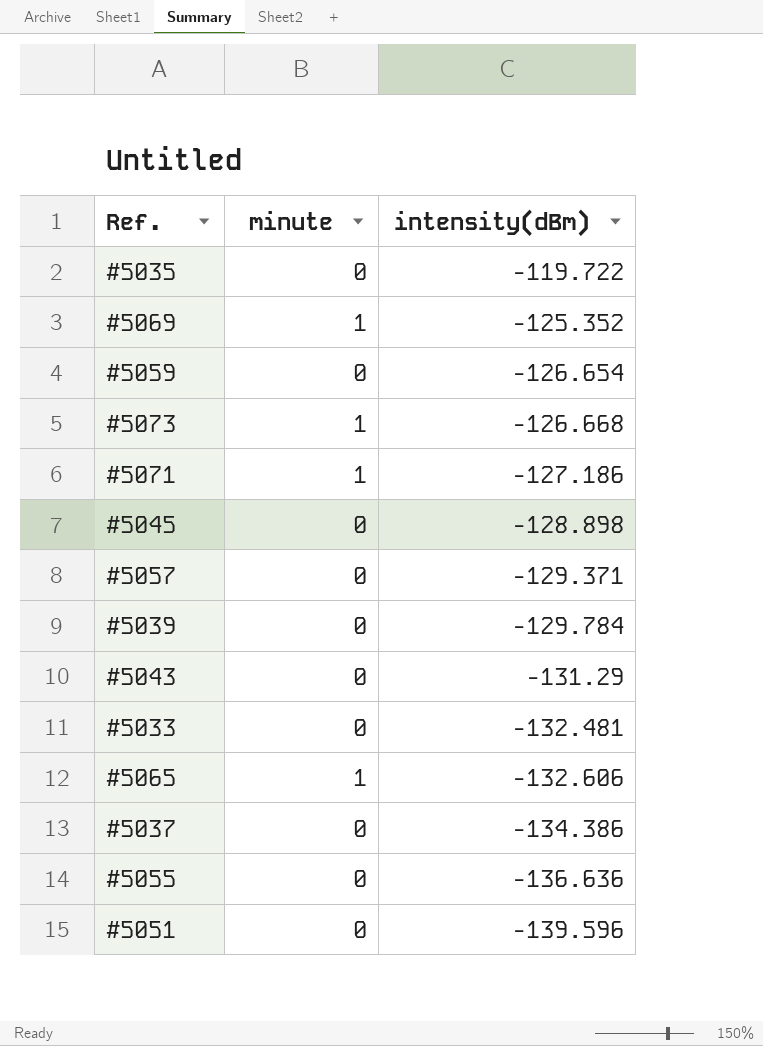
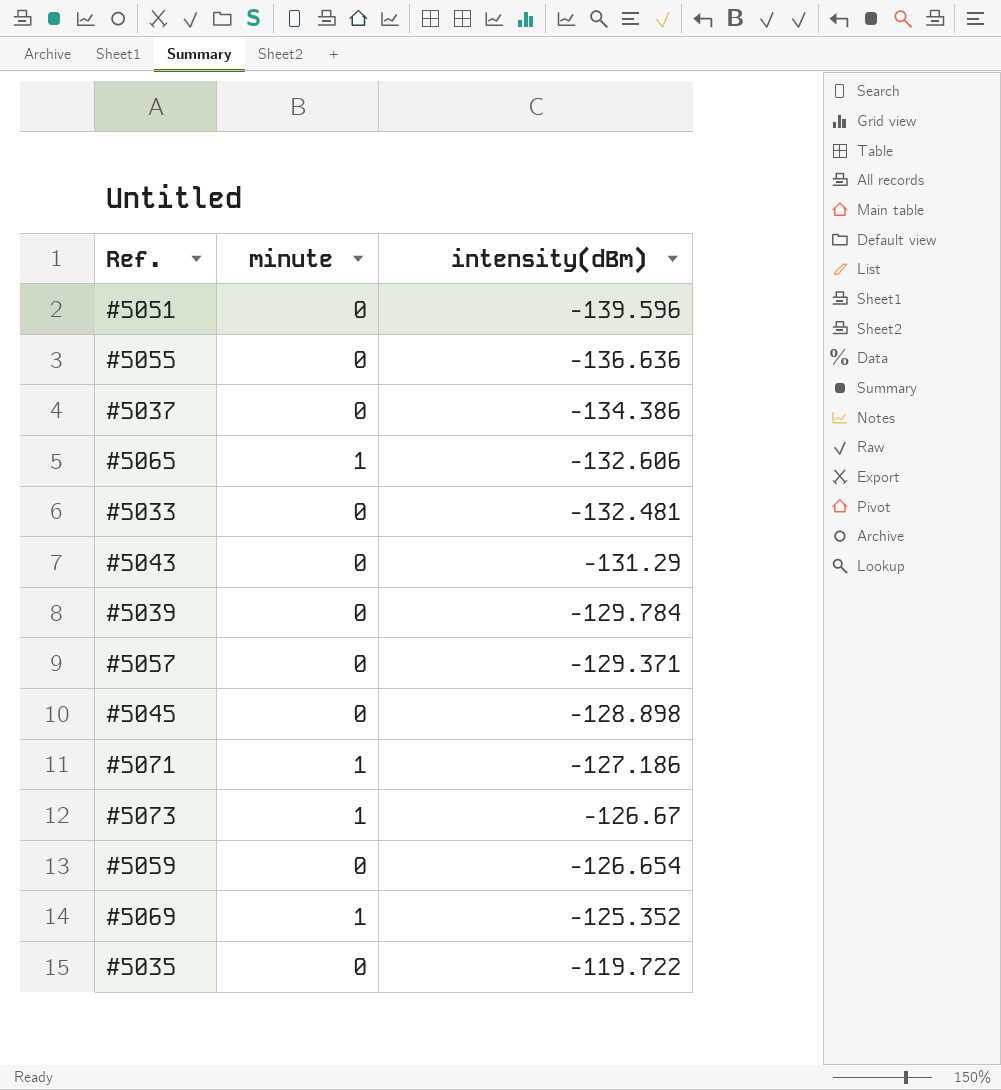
row order: intensity(dBm) descending -> intensity(dBm) ascending
#5073 | intensity(dBm): -126.668 -> -126.67

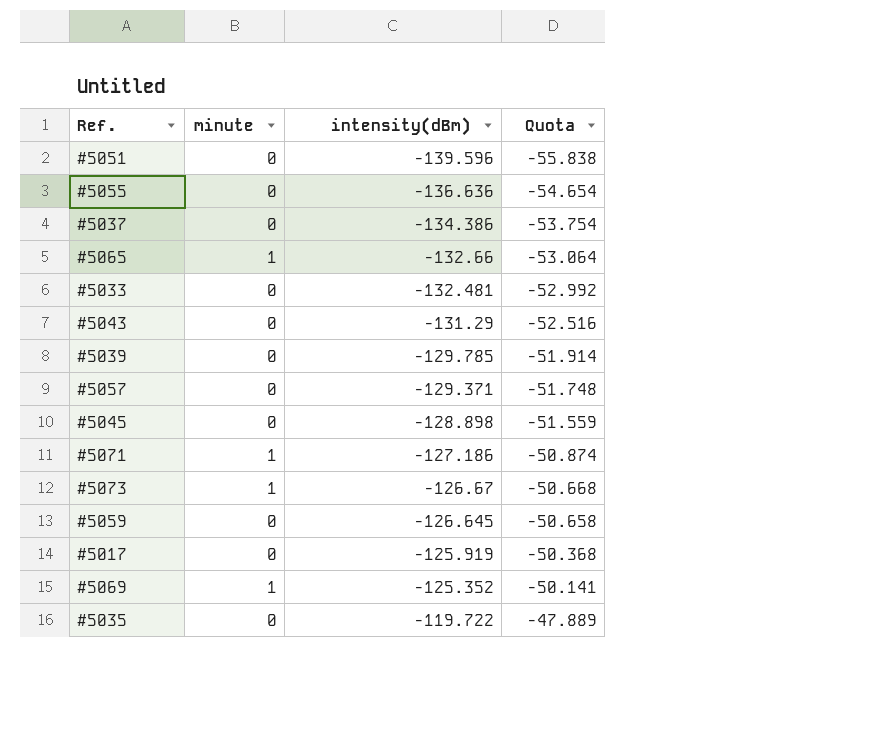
column Quota | formula: none -> [intensity(dBm)] * 0.4
#5065 | intensity(dBm): -132.606 -> -132.66
#5039 | intensity(dBm): -129.784 -> -129.785
#5059 | intensity(dBm): -126.654 -> -126.645
row #5017: none -> 0 | -125.919 | -50.368

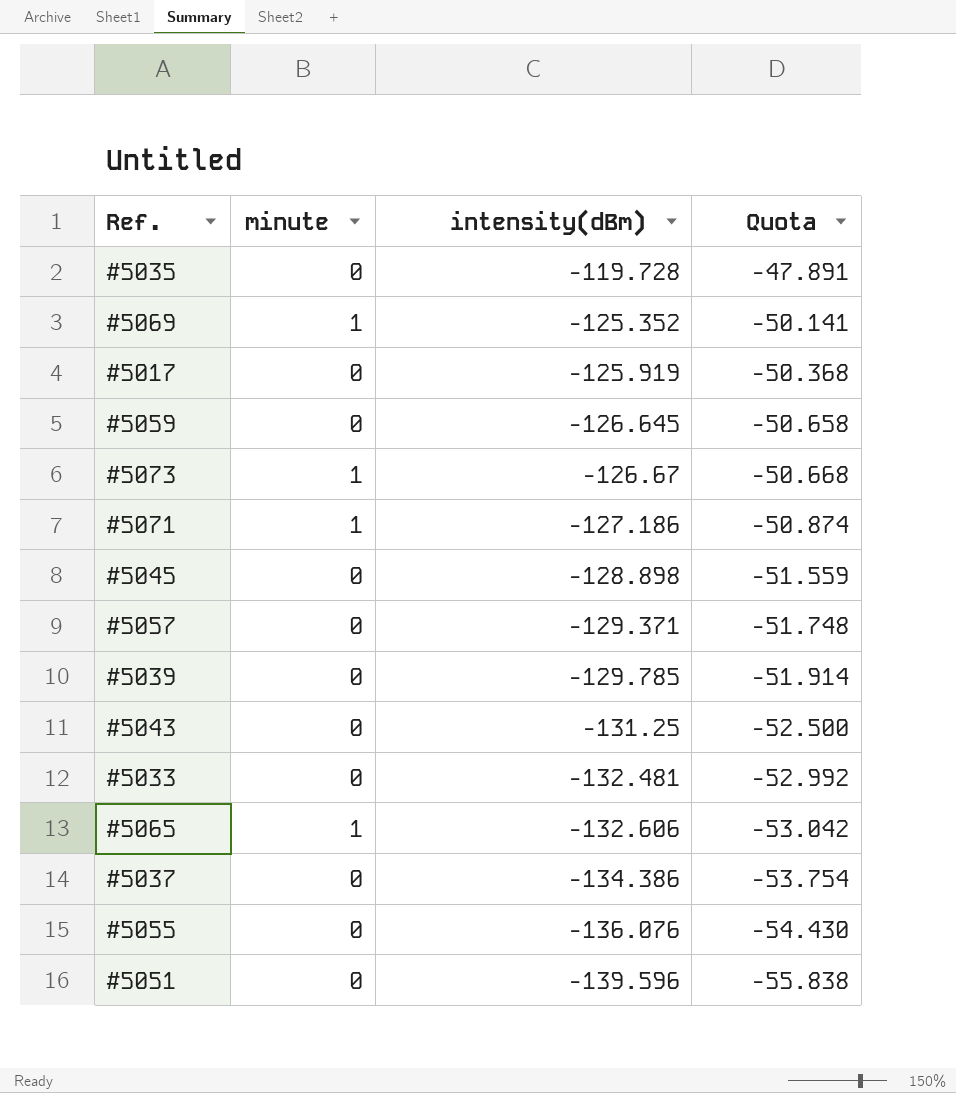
row order: intensity(dBm) ascending -> intensity(dBm) descending
#5035 | intensity(dBm): -119.722 -> -119.728
#5035 | Quota: -47.889 -> -47.891
#5043 | intensity(dBm): -131.29 -> -131.25
#5043 | Quota: -52.516 -> -52.500
#5065 | intensity(dBm): -132.66 -> -132.606
#5065 | Quota: -53.064 -> -53.042
#5055 | intensity(dBm): -136.636 -> -136.076
#5055 | Quota: -54.654 -> -54.430

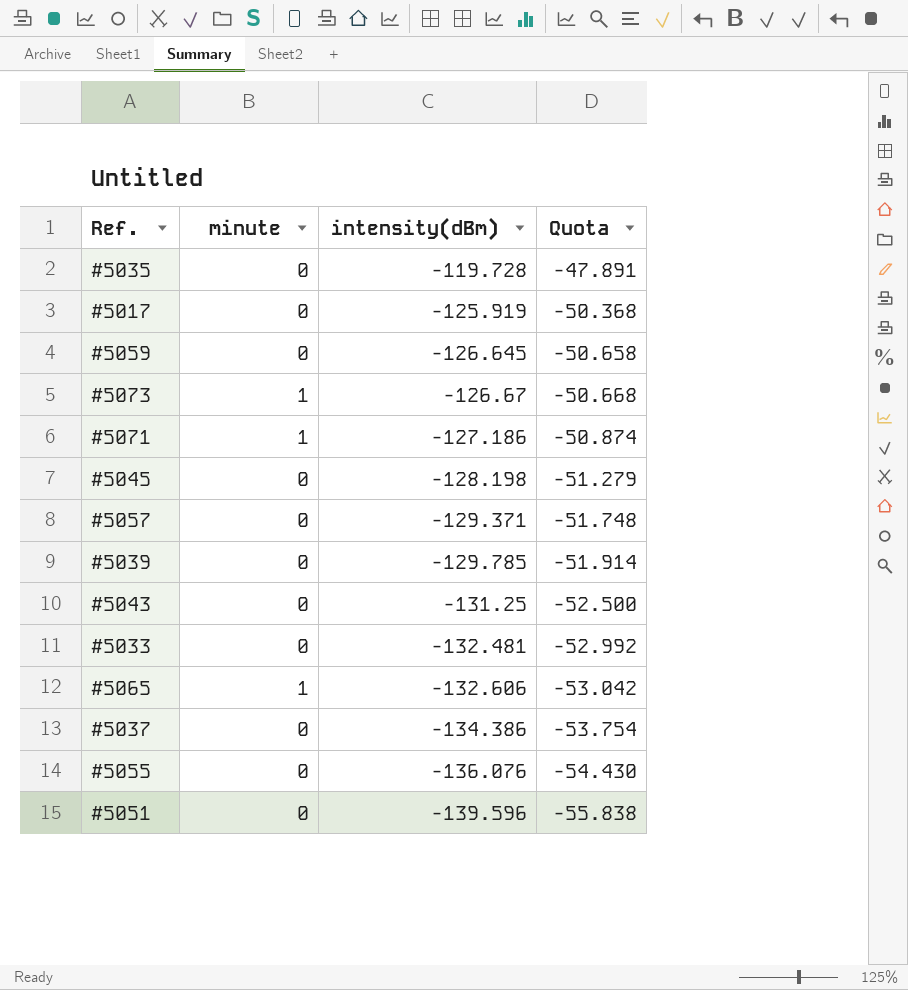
row #5069: 1 | -125.352 | -50.141 -> none
#5045 | intensity(dBm): -128.898 -> -128.198
#5045 | Quota: -51.559 -> -51.279

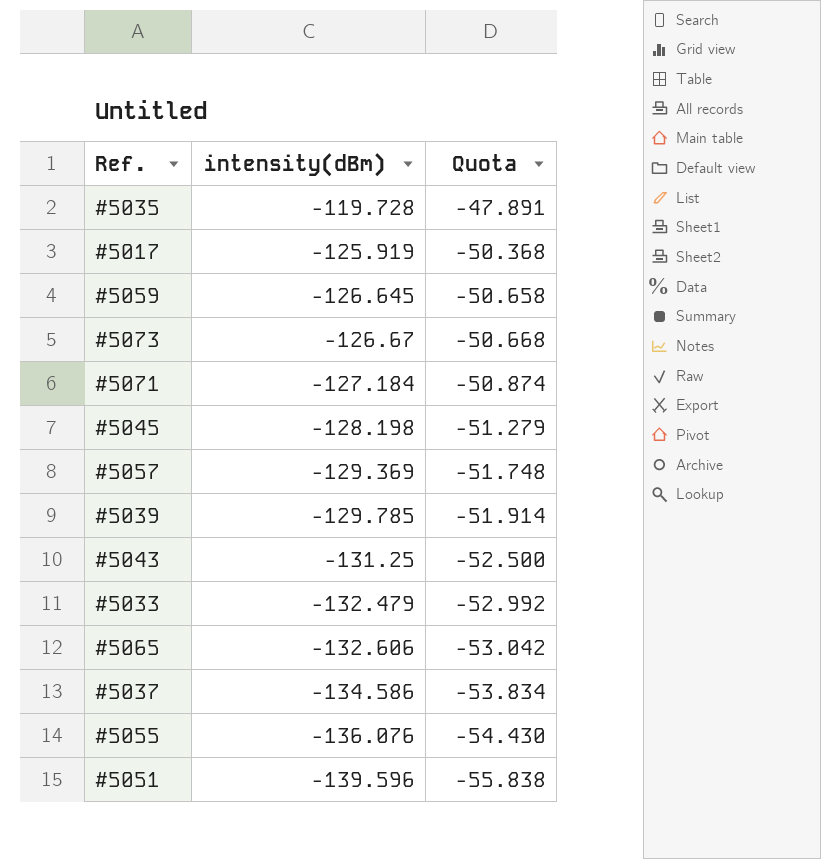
column minute | position: 2 -> none
#5071 | intensity(dBm): -127.186 -> -127.184
#5057 | intensity(dBm): -129.371 -> -129.369
#5033 | intensity(dBm): -132.481 -> -132.479
#5037 | intensity(dBm): -134.386 -> -134.586
#5037 | Quota: -53.754 -> -53.834

